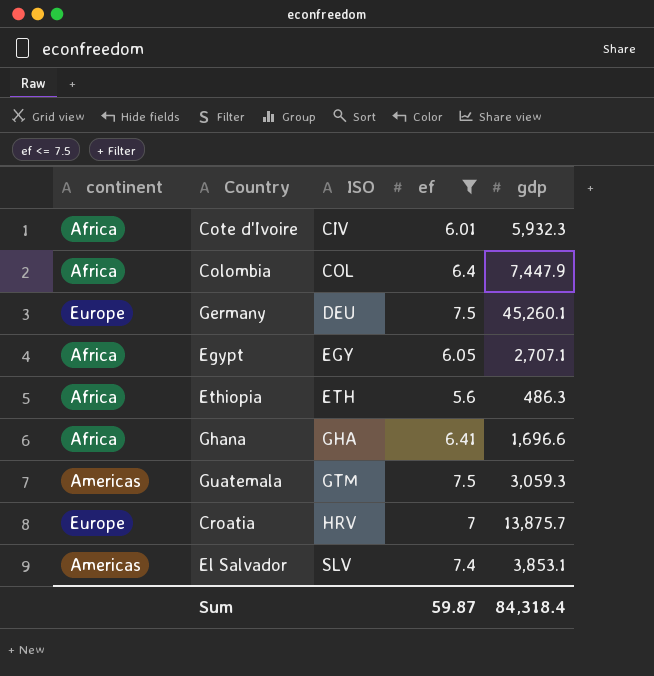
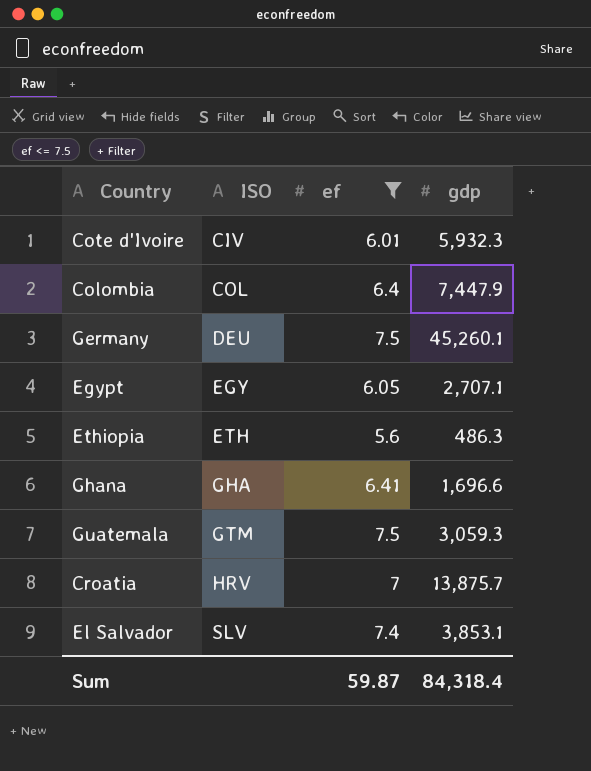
column continent | position: 1 -> none

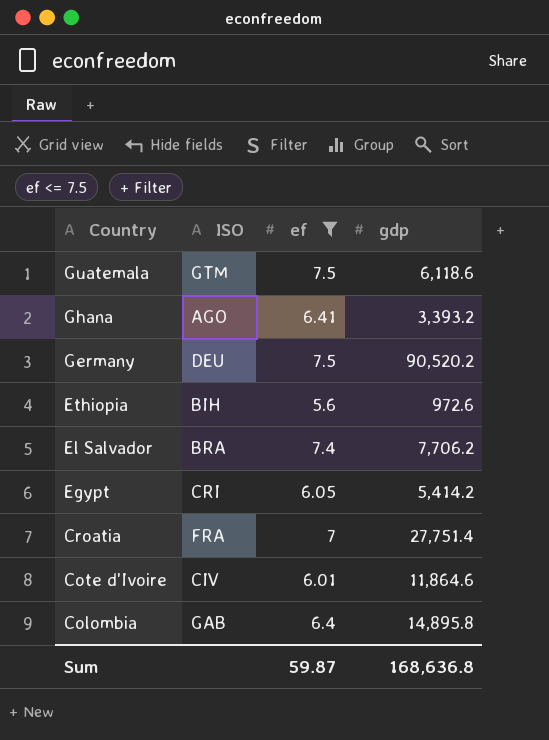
row order: ISO ascending -> Country descending
Guatemala | gdp: 3,059.3 -> 6,118.6
Ghana | ISO: GHA -> AGO
Ghana | gdp: 1,696.6 -> 3,393.2
Germany | gdp: 45,260.1 -> 90,520.2
Ethiopia | ISO: ETH -> BIH
Ethiopia | gdp: 486.3 -> 972.6
El Salvador | ISO: SLV -> BRA
El Salvador | gdp: 3,853.1 -> 7,706.2
Egypt | ISO: EGY -> CRI
Egypt | gdp: 2,707.1 -> 5,414.2
Croatia | ISO: HRV -> FRA
Croatia | gdp: 13,875.7 -> 27,751.4
Cote d'Ivoire | gdp: 5,932.3 -> 11,864.6
Colombia | ISO: COL -> GAB
Colombia | gdp: 7,447.9 -> 14,895.8
Sum | gdp: 84,318.4 -> 168,636.8

